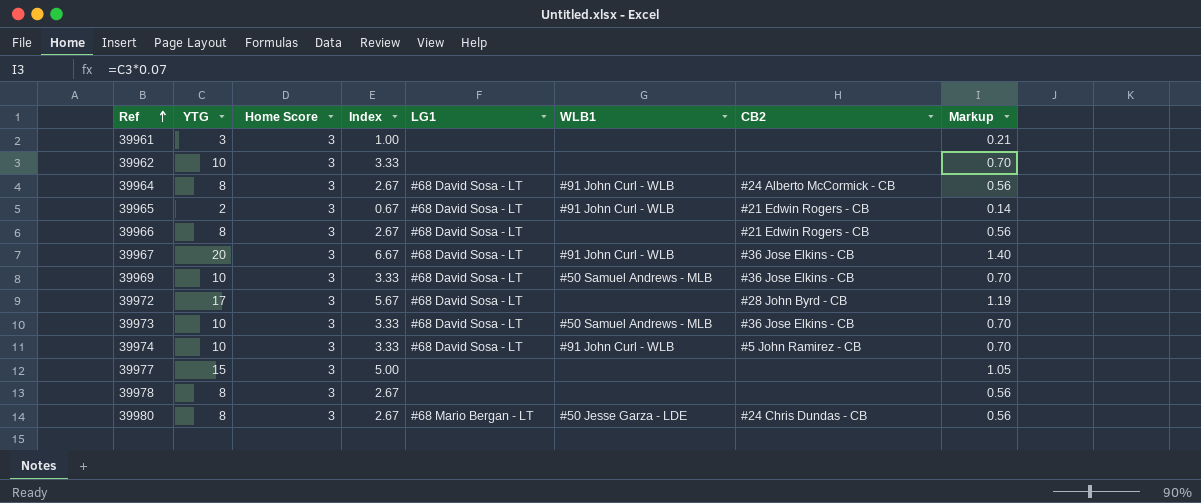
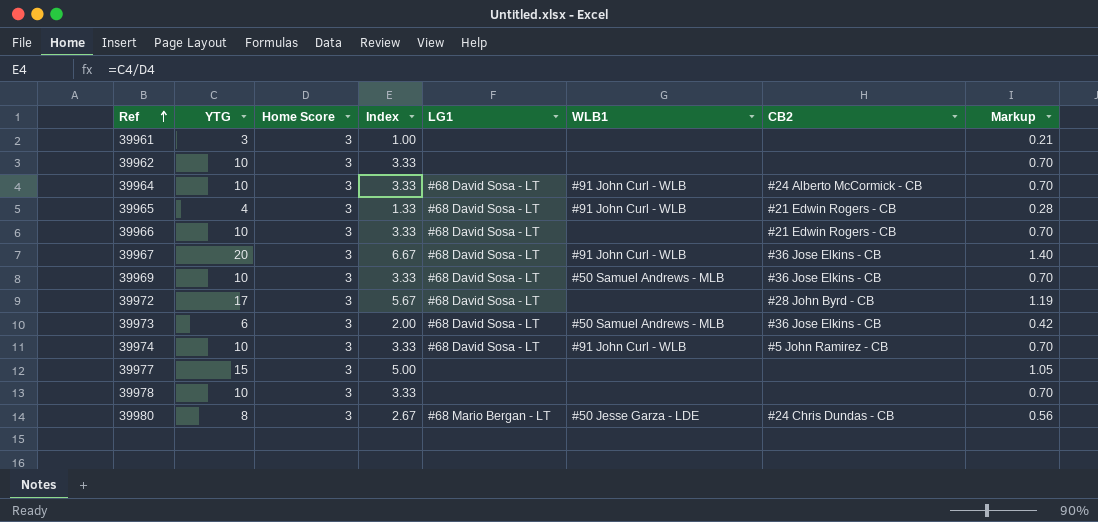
39964 | YTG: 8 -> 10
39964 | Index: 2.67 -> 3.33
39964 | Markup: 0.56 -> 0.70
39965 | YTG: 2 -> 4
39965 | Index: 0.67 -> 1.33
39965 | Markup: 0.14 -> 0.28
39966 | YTG: 8 -> 10
39966 | Index: 2.67 -> 3.33
39966 | Markup: 0.56 -> 0.70
39973 | YTG: 10 -> 6
39973 | Index: 3.33 -> 2.00
39973 | Markup: 0.70 -> 0.42
39978 | YTG: 8 -> 10
39978 | Index: 2.67 -> 3.33
39978 | Markup: 0.56 -> 0.70

